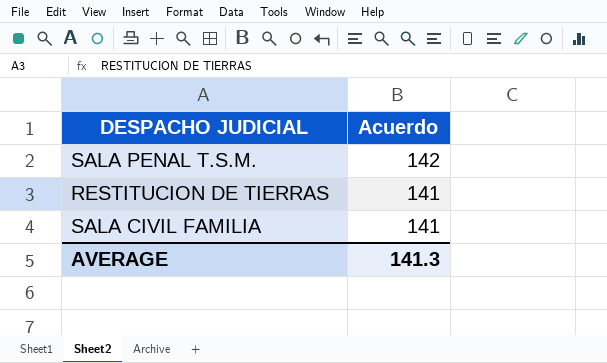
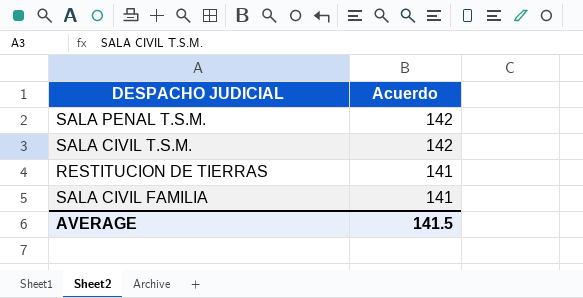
row SALA CIVIL T.S.M.: none -> 142
AVERAGE | Acuerdo: 141.3 -> 141.5

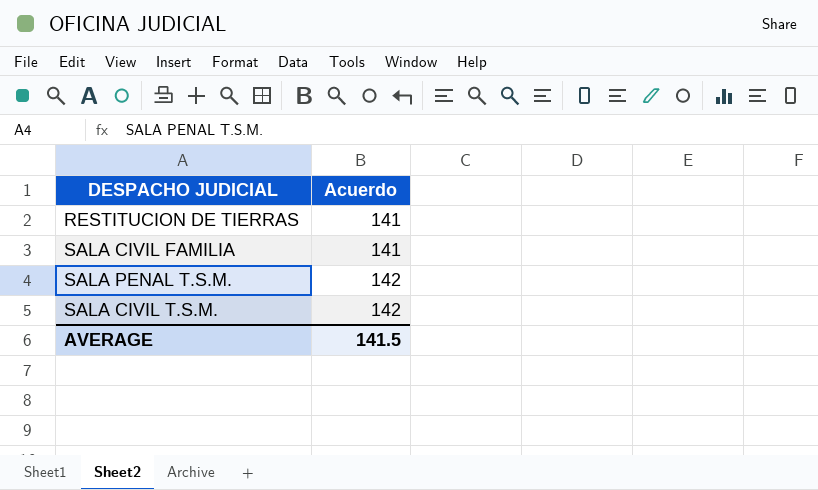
row order: Acuerdo descending -> Acuerdo ascending

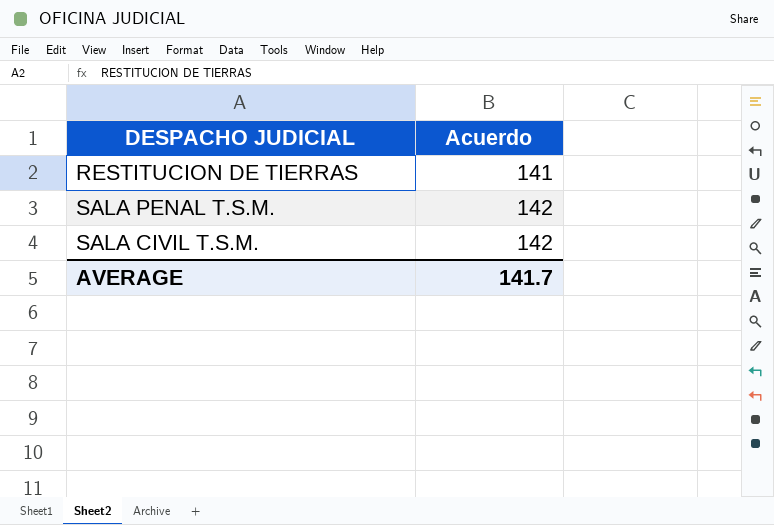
row SALA CIVIL FAMILIA: 141 -> none
AVERAGE | Acuerdo: 141.5 -> 141.7

